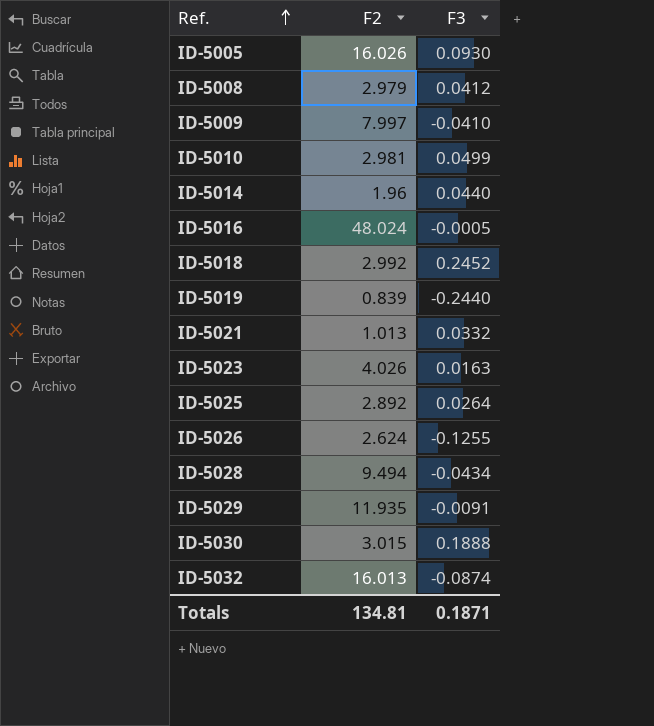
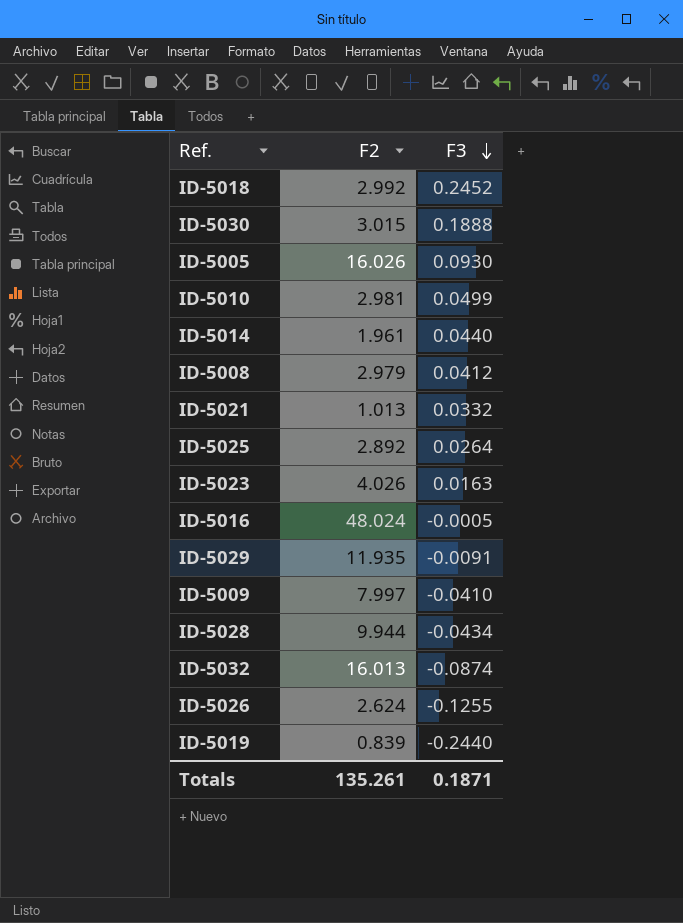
row order: Ref. ascending -> F3 descending
ID-5014 | F2: 1.96 -> 1.961
ID-5028 | F2: 9.494 -> 9.944
Totals | F2: 134.81 -> 135.261

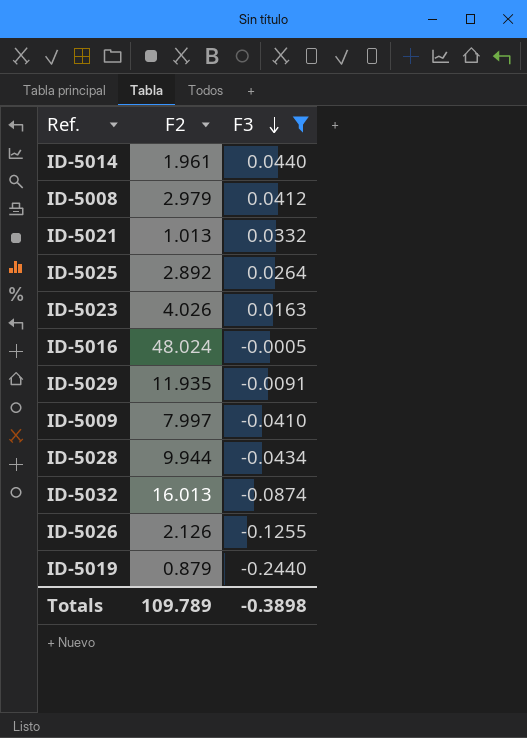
filter: none -> F3 <= 0.0440
ID-5026 | F2: 2.624 -> 2.126
ID-5019 | F2: 0.839 -> 0.879
Totals | F2: 135.261 -> 109.789
Totals | F3: 0.1871 -> -0.3898

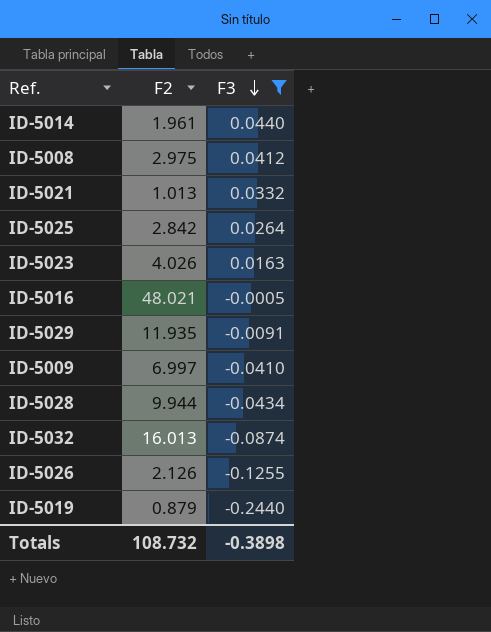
ID-5008 | F2: 2.979 -> 2.975
ID-5025 | F2: 2.892 -> 2.842
ID-5016 | F2: 48.024 -> 48.021
ID-5009 | F2: 7.997 -> 6.997
Totals | F2: 109.789 -> 108.732

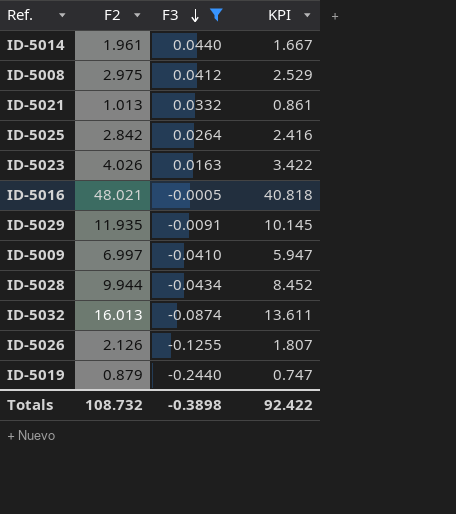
column KPI | formula: none -> [F2] * 0.85

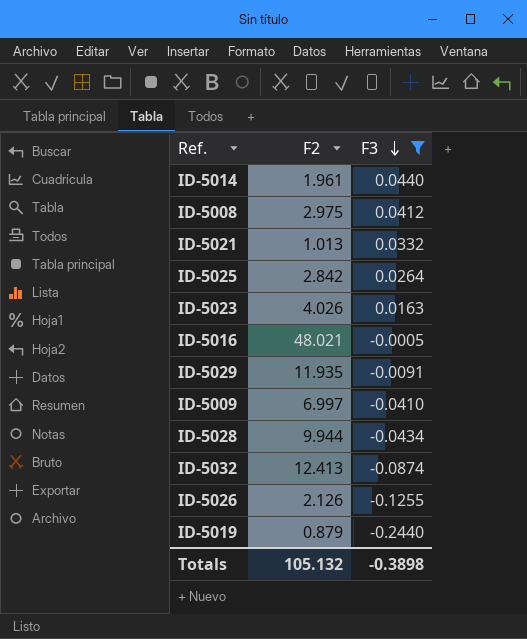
column KPI | formula: [F2] * 0.85 -> none
ID-5032 | F2: 16.013 -> 12.413
Totals | F2: 108.732 -> 105.132

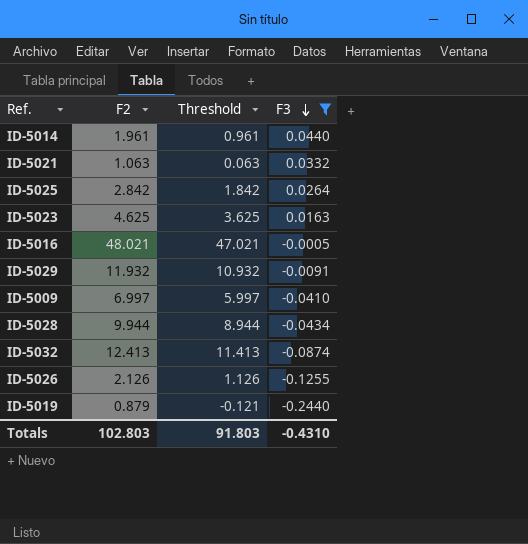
column Threshold | formula: none -> [F2] - 1
row ID-5008: 2.975 | 0.0412 -> none
ID-5021 | F2: 1.013 -> 1.063
ID-5023 | F2: 4.026 -> 4.625
ID-5029 | F2: 11.935 -> 11.932
Totals | F2: 105.132 -> 102.803
Totals | F3: -0.3898 -> -0.4310

